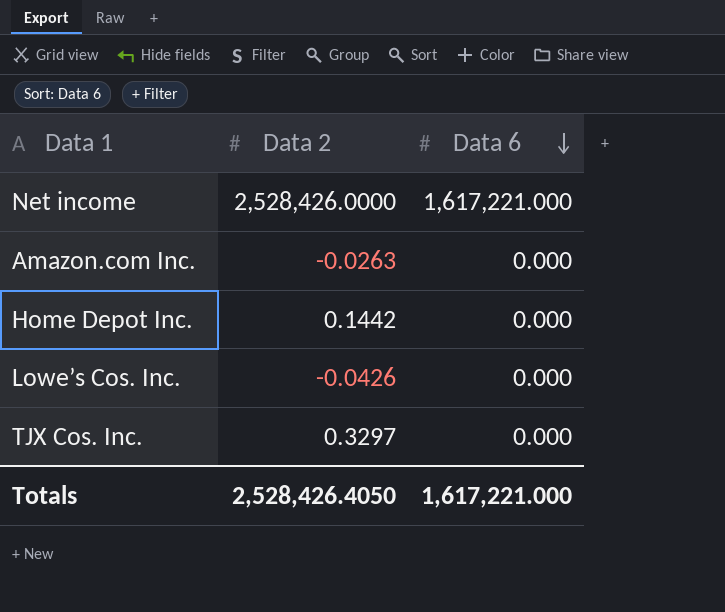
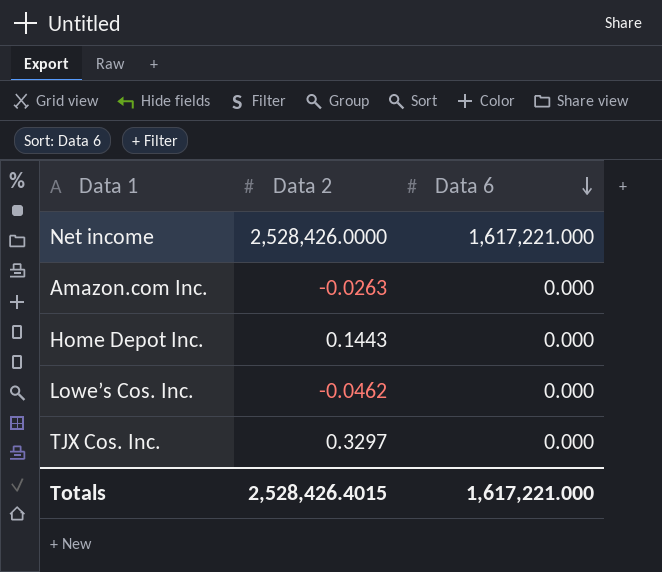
Home Depot Inc. | Data 2: 0.1442 -> 0.1443
Lowe’s Cos. Inc. | Data 2: -0.0426 -> -0.0462
Totals | Data 2: 2,528,426.4050 -> 2,528,426.4015

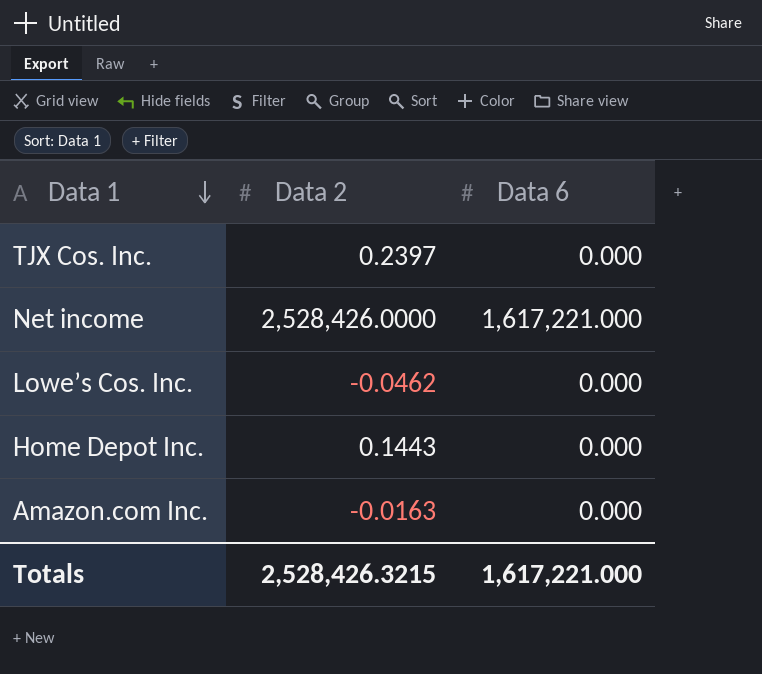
row order: Data 6 descending -> Data 1 descending
TJX Cos. Inc. | Data 2: 0.3297 -> 0.2397
Amazon.com Inc. | Data 2: -0.0263 -> -0.0163
Totals | Data 2: 2,528,426.4015 -> 2,528,426.3215

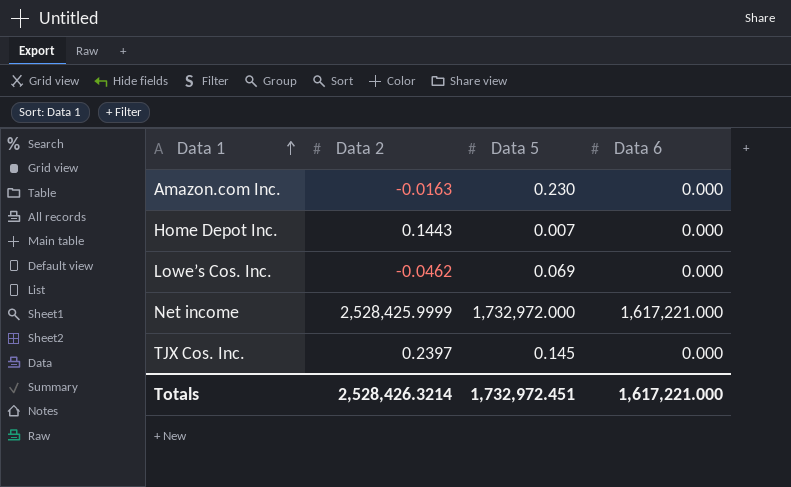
row order: Data 1 descending -> Data 1 ascending
column Data 5 | position: none -> 3
Net income | Data 2: 2,528,426.0000 -> 2,528,425.9999
Totals | Data 2: 2,528,426.3215 -> 2,528,426.3214

